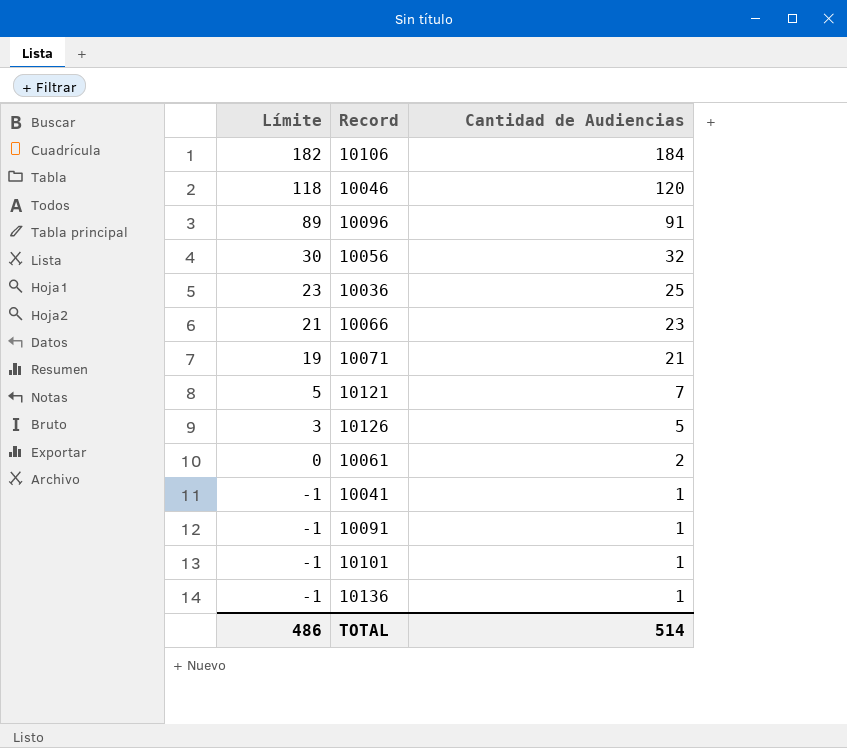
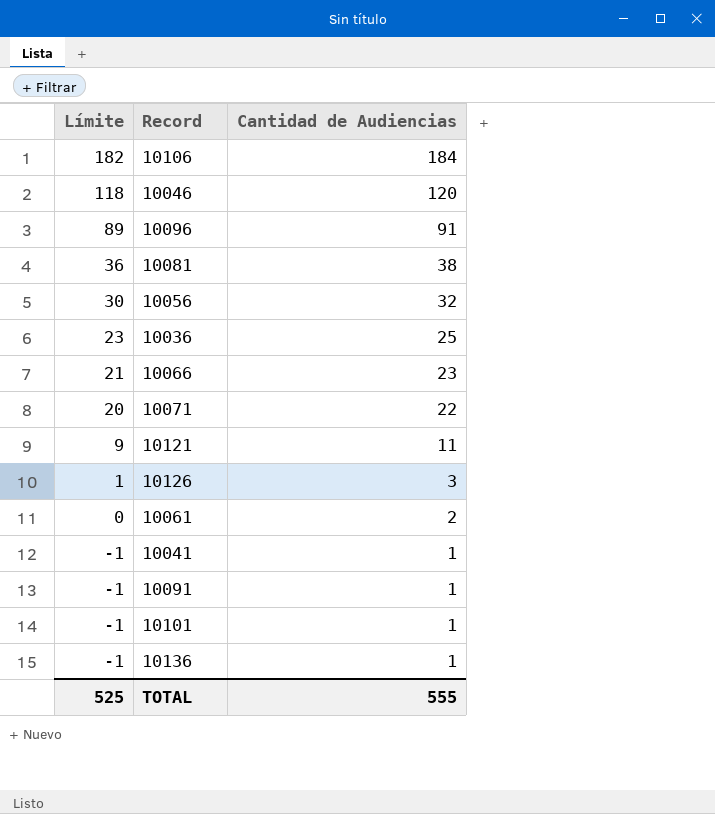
row 10081: none -> 36 | 38
10071 | Límite: 19 -> 20
10071 | Cantidad de Audiencias: 21 -> 22
10121 | Límite: 5 -> 9
10121 | Cantidad de Audiencias: 7 -> 11
10126 | Límite: 3 -> 1
10126 | Cantidad de Audiencias: 5 -> 3
TOTAL | Límite: 486 -> 525
TOTAL | Cantidad de Audiencias: 514 -> 555

